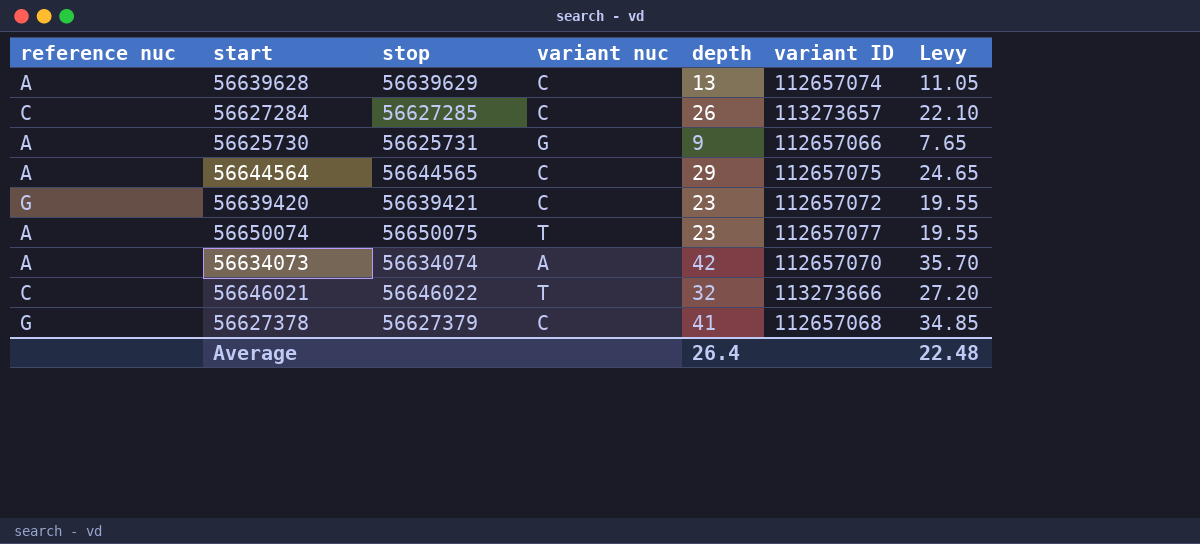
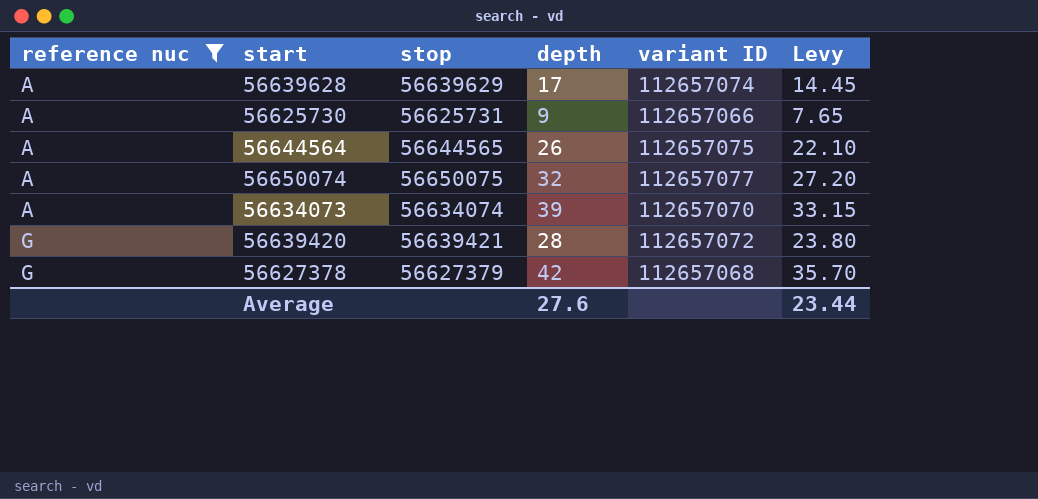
filter: none -> reference nuc != C
row order: none -> reference nuc ascending
column variant nuc | position: 4 -> none
56639628 | depth: 13 -> 17
56639628 | Levy: 11.05 -> 14.45
56644564 | depth: 29 -> 26
56644564 | Levy: 24.65 -> 22.10
56650074 | depth: 23 -> 32
56650074 | Levy: 19.55 -> 27.20
56634073 | depth: 42 -> 39
56634073 | Levy: 35.70 -> 33.15
56639420 | depth: 23 -> 28
56639420 | Levy: 19.55 -> 23.80
56627378 | depth: 41 -> 42
56627378 | Levy: 34.85 -> 35.70
Average | depth: 26.4 -> 27.6
Average | Levy: 22.48 -> 23.44

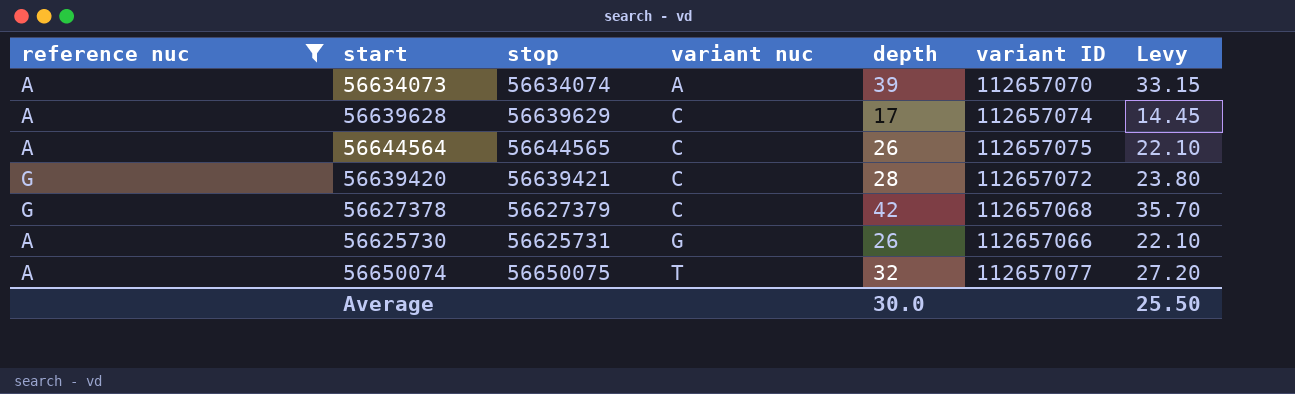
row order: reference nuc ascending -> variant nuc ascending
column variant nuc | position: none -> 4
56625730 | depth: 9 -> 26
56625730 | Levy: 7.65 -> 22.10
Average | depth: 27.6 -> 30.0
Average | Levy: 23.44 -> 25.50

